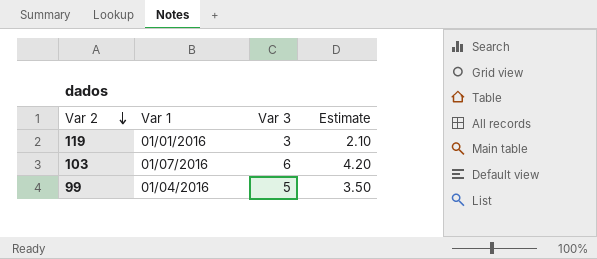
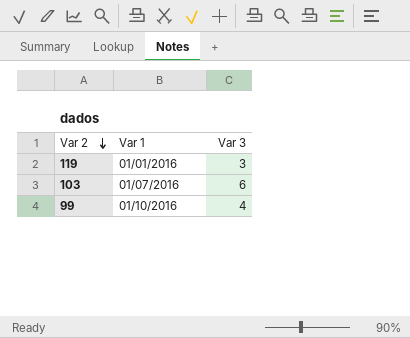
column Estimate | formula: [Var 3] * 0.7 -> none
99 | Var 1: 01/04/2016 -> 01/10/2016
99 | Var 3: 5 -> 4

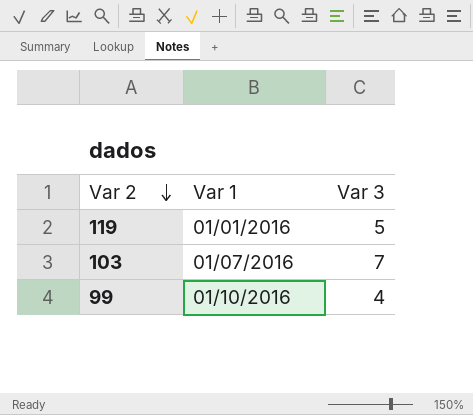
119 | Var 3: 3 -> 5
103 | Var 3: 6 -> 7

